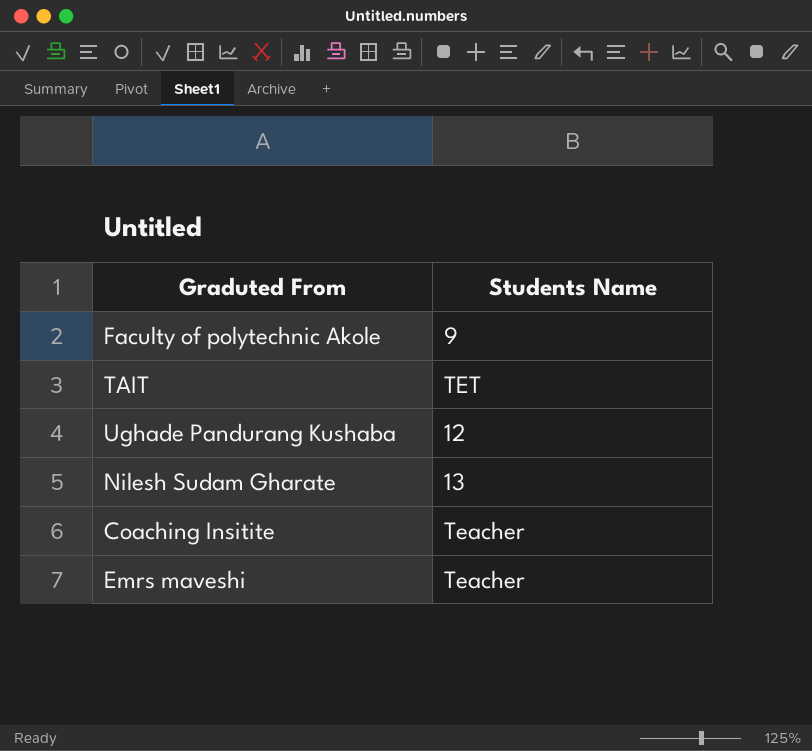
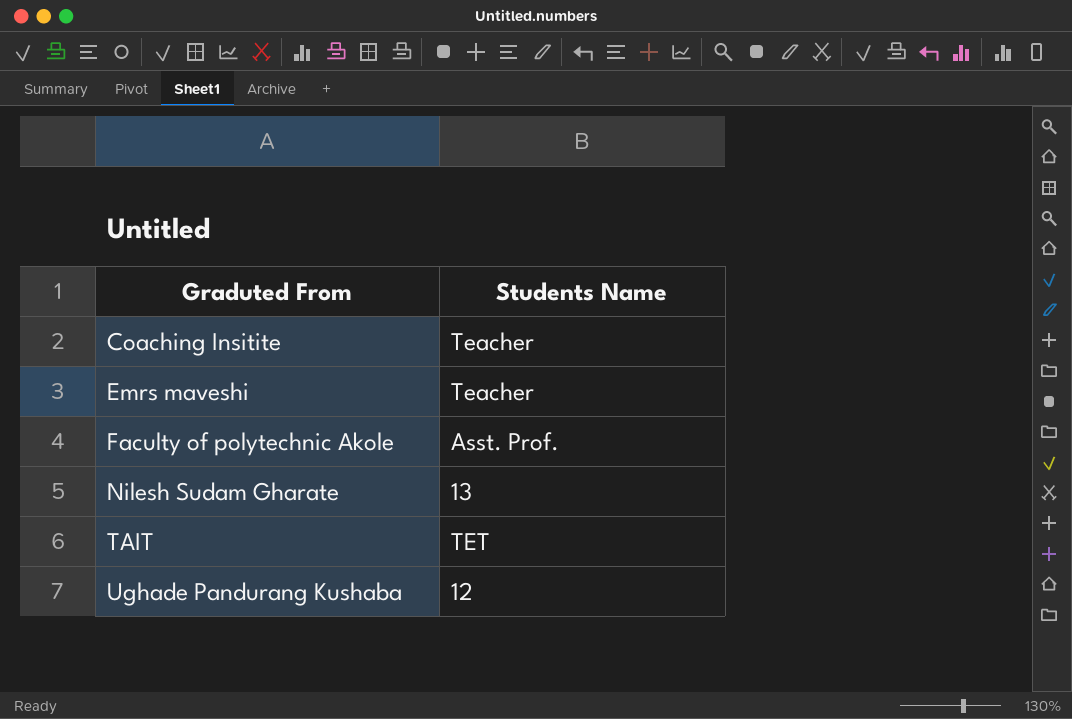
row order: none -> Graduted From ascending
Faculty of polytechnic Akole | Students Name: 9 -> Asst. Prof.

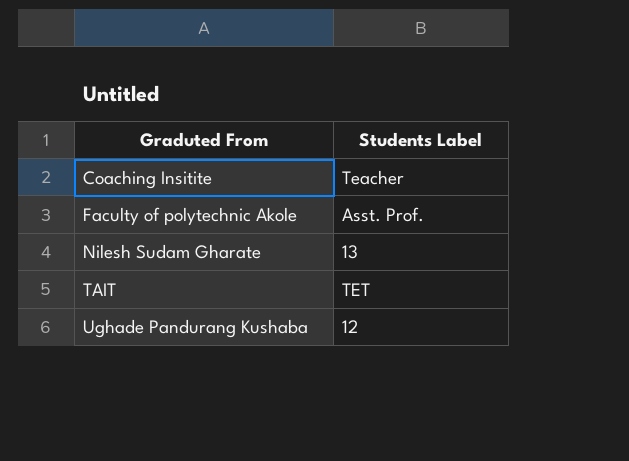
column name: Students Name -> Students Label
row Emrs maveshi: Teacher -> none

